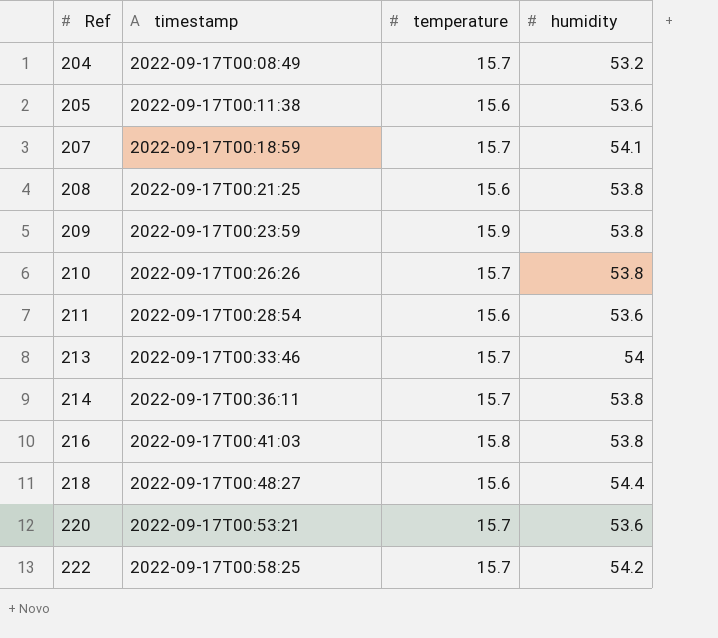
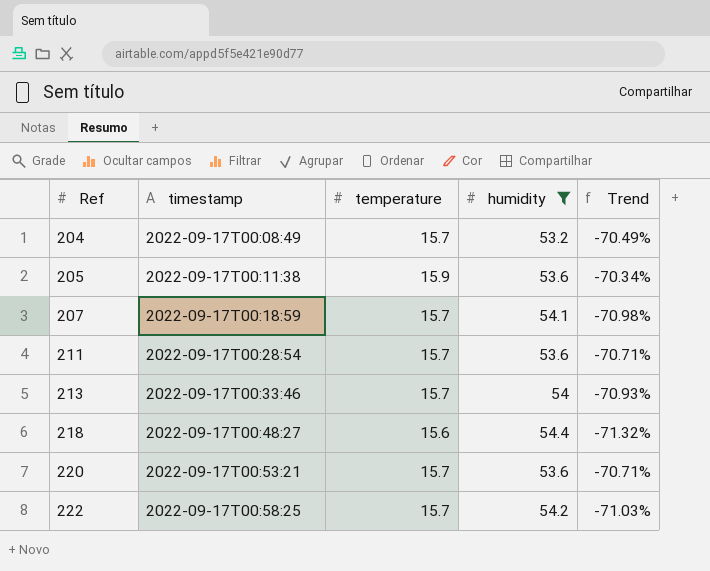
filter: none -> humidity != 53.8
column Trend | formula: none -> ([temperature] - [humidity]) / [humidity]
205 | temperature: 15.6 -> 15.9
211 | temperature: 15.6 -> 15.7

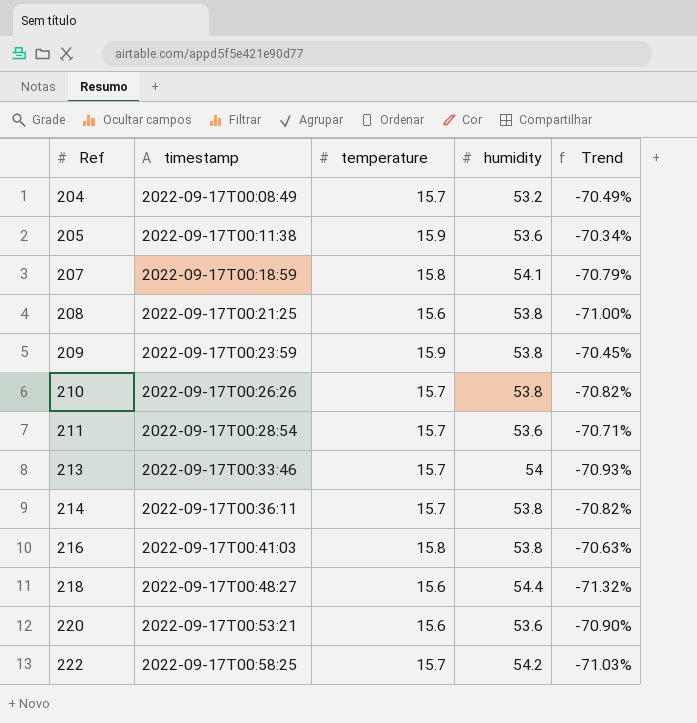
filter: humidity != 53.8 -> none
207 | temperature: 15.7 -> 15.8
207 | Trend: -70.98% -> -70.79%
220 | temperature: 15.7 -> 15.6
220 | Trend: -70.71% -> -70.90%

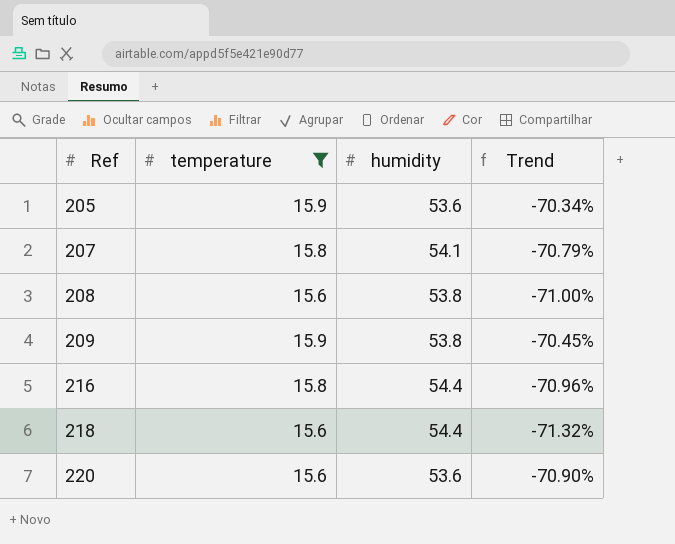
filter: none -> temperature != 15.7
column timestamp | position: 2 -> none
216 | humidity: 53.8 -> 54.4
216 | Trend: -70.63% -> -70.96%

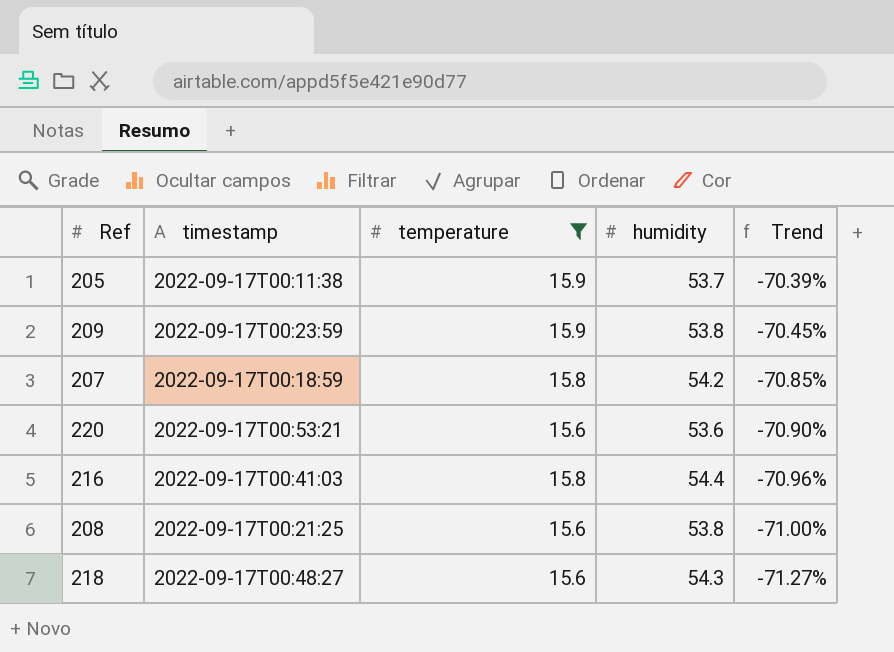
row order: Ref ascending -> Trend descending
column timestamp | position: none -> 2
205 | humidity: 53.6 -> 53.7
205 | Trend: -70.34% -> -70.39%
207 | humidity: 54.1 -> 54.2
207 | Trend: -70.79% -> -70.85%
218 | humidity: 54.4 -> 54.3
218 | Trend: -71.32% -> -71.27%

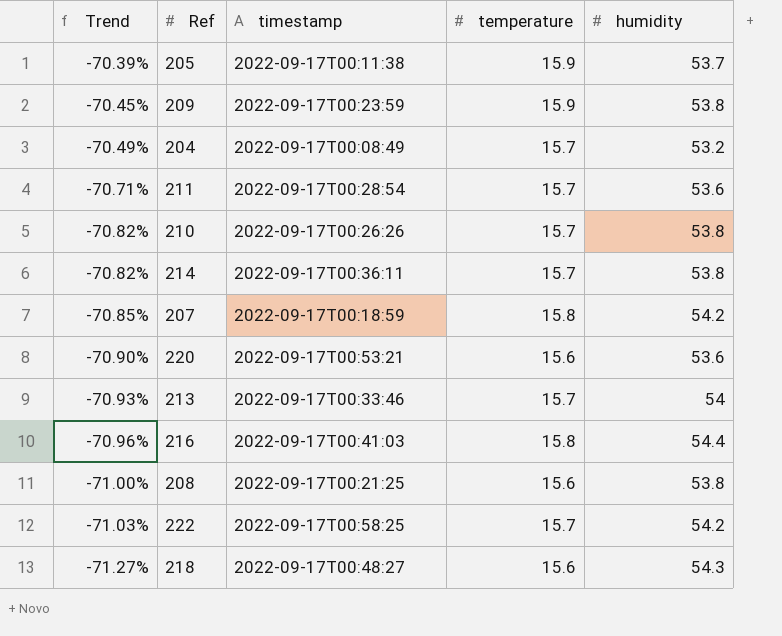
filter: temperature != 15.7 -> none
column Trend | position: 5 -> 1

